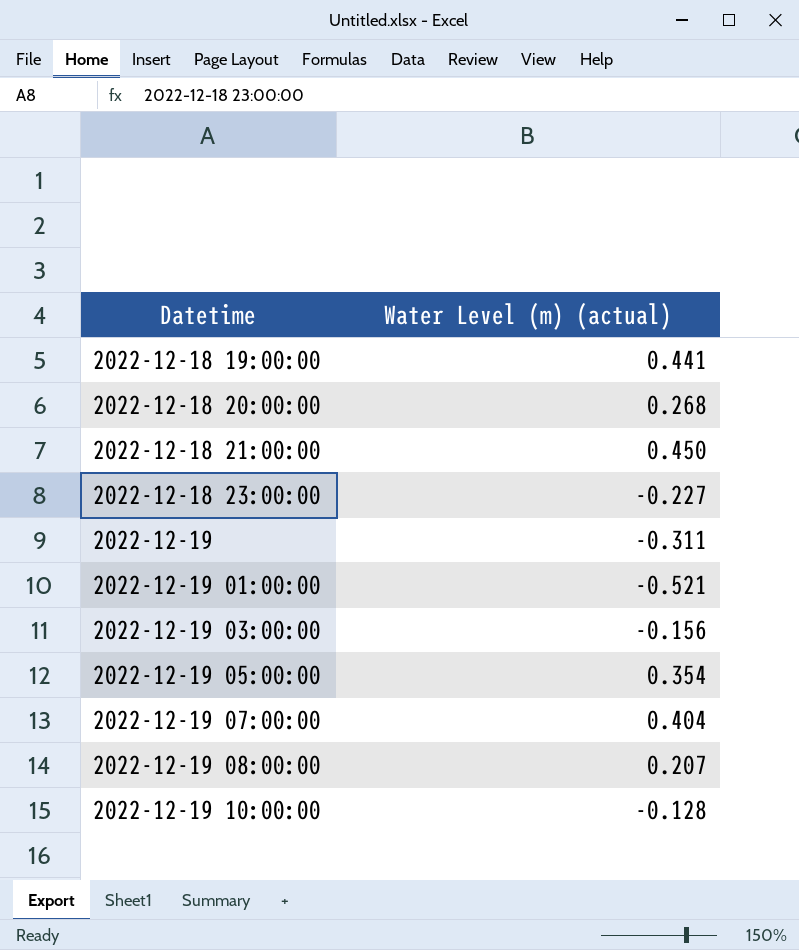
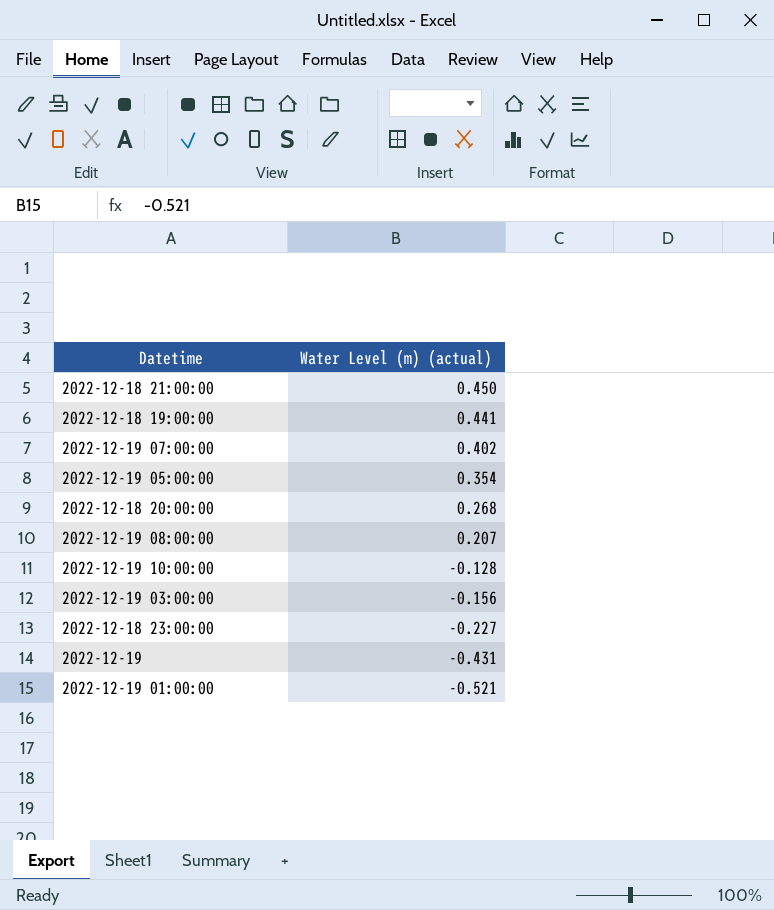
row order: Datetime ascending -> Water Level (m) (actual) descending
2022-12-19 07:00:00 | Water Level (m) (actual): 0.404 -> 0.402
2022-12-19 | Water Level (m) (actual): -0.311 -> -0.431

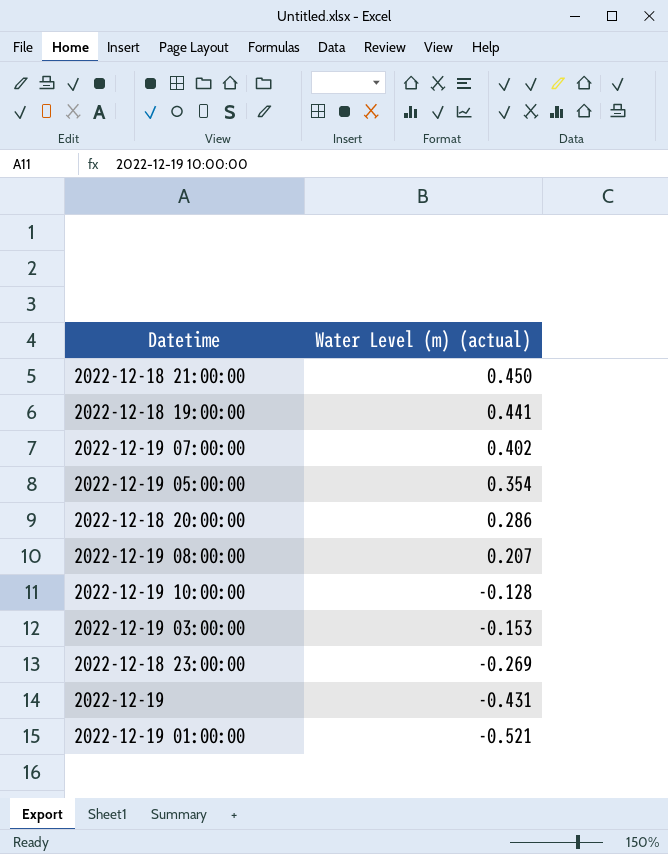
2022-12-18 20:00:00 | Water Level (m) (actual): 0.268 -> 0.286
2022-12-19 03:00:00 | Water Level (m) (actual): -0.156 -> -0.153
2022-12-18 23:00:00 | Water Level (m) (actual): -0.227 -> -0.269

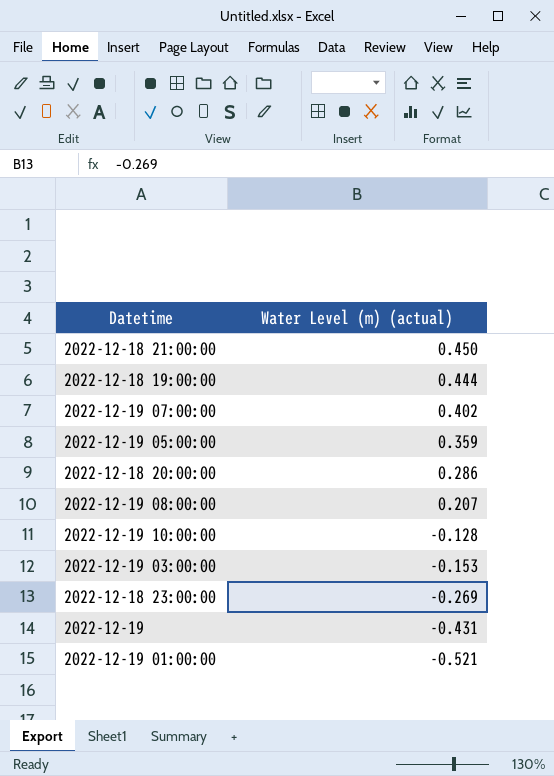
2022-12-18 19:00:00 | Water Level (m) (actual): 0.441 -> 0.444
2022-12-19 05:00:00 | Water Level (m) (actual): 0.354 -> 0.359

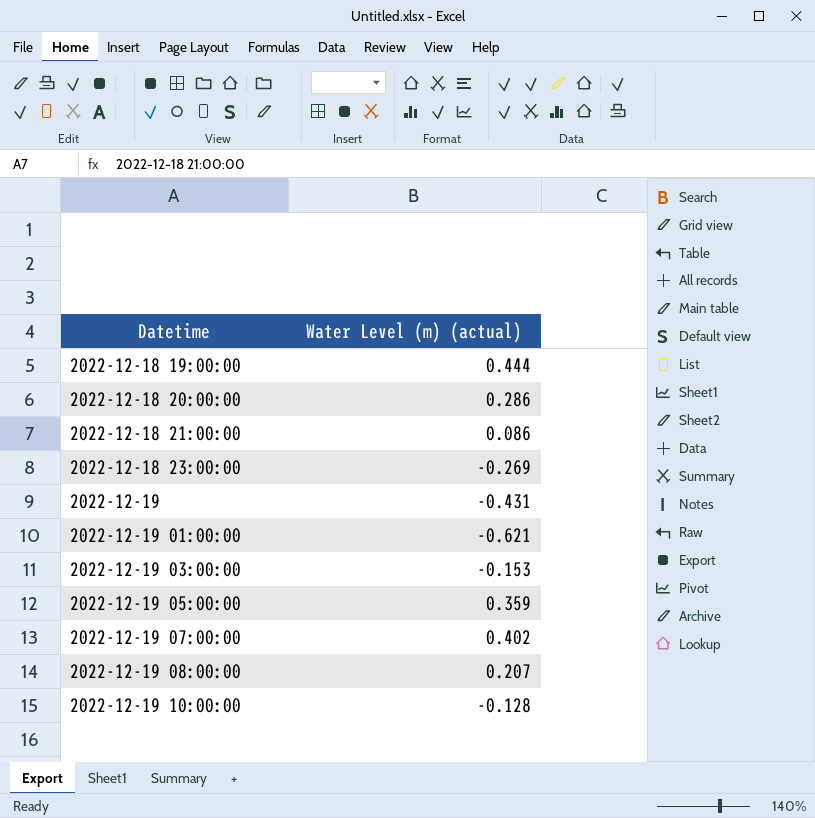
row order: Water Level (m) (actual) descending -> Datetime ascending
2022-12-18 21:00:00 | Water Level (m) (actual): 0.450 -> 0.086
2022-12-19 01:00:00 | Water Level (m) (actual): -0.521 -> -0.621

